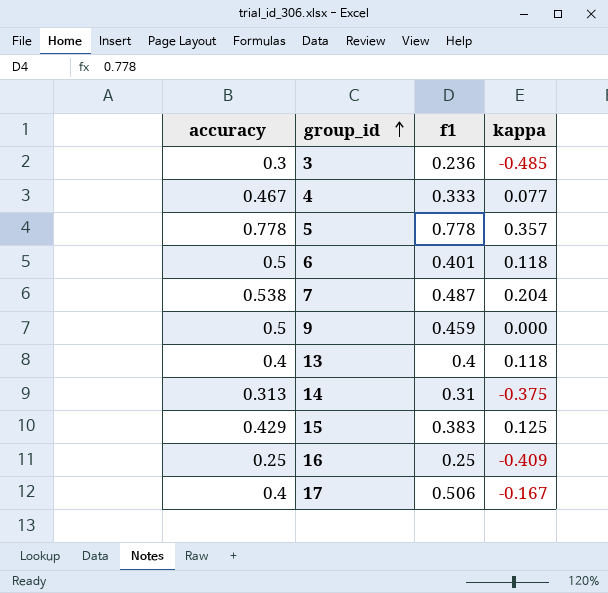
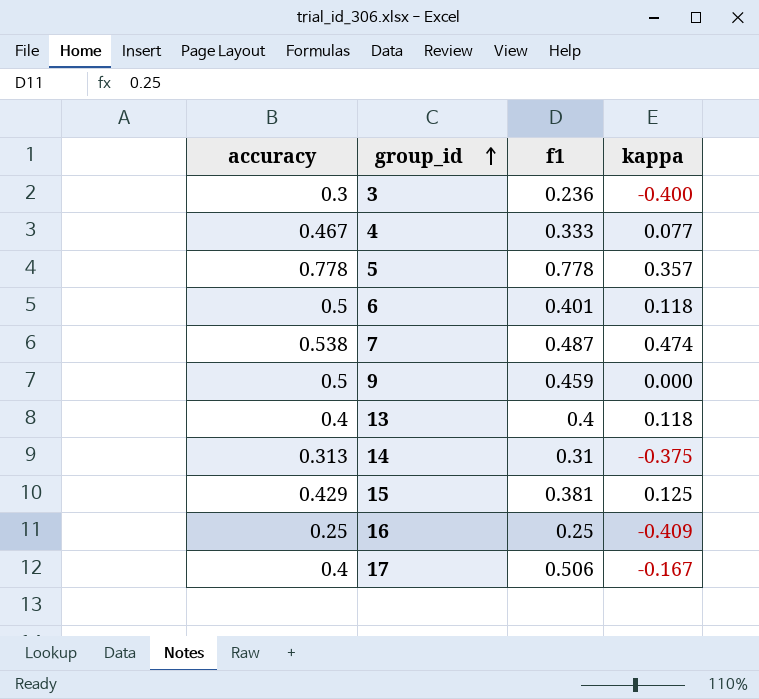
3 | kappa: -0.485 -> -0.400
7 | kappa: 0.204 -> 0.474
15 | f1: 0.383 -> 0.381

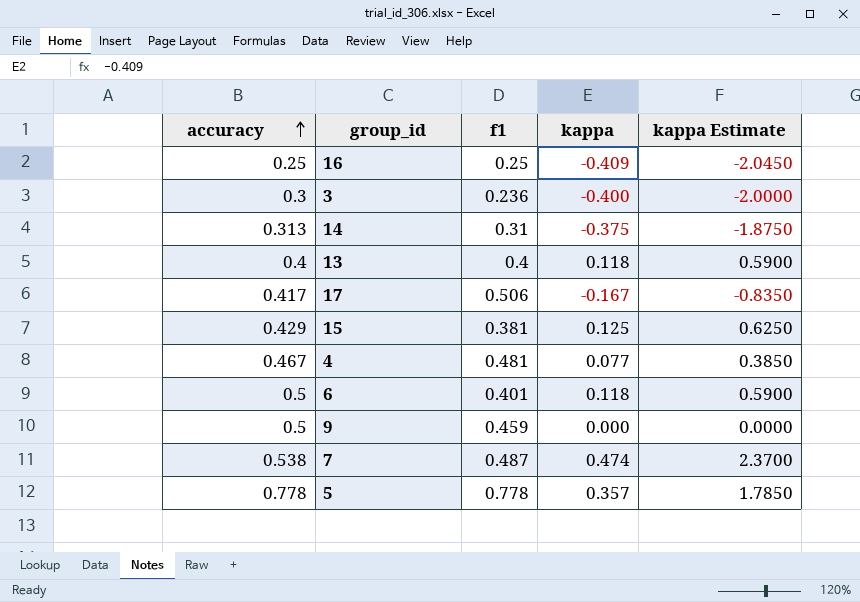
row order: group_id ascending -> accuracy ascending
column kappa Estimate | formula: none -> [kappa] * 5
17 | accuracy: 0.4 -> 0.417
4 | f1: 0.333 -> 0.481

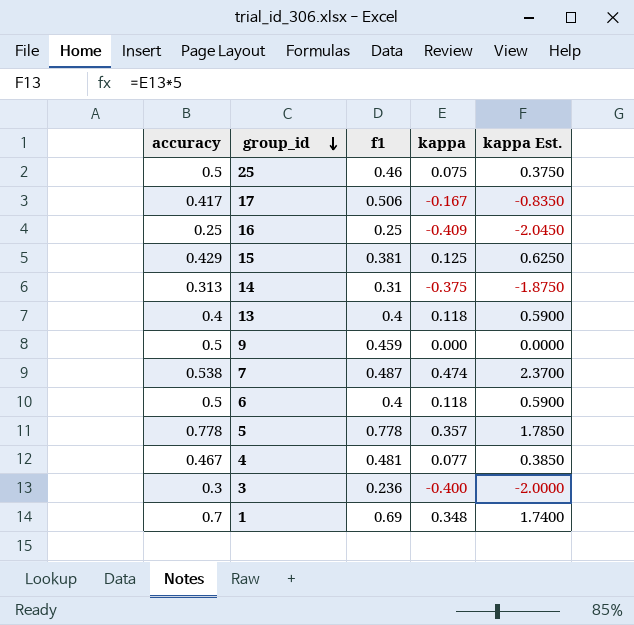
row order: accuracy ascending -> group_id descending
column name: kappa Estimate -> kappa Est.
row 25: none -> 0.5 | 0.46 | 0.075 | 0.3750
6 | f1: 0.401 -> 0.4
row 1: none -> 0.7 | 0.69 | 0.348 | 1.7400

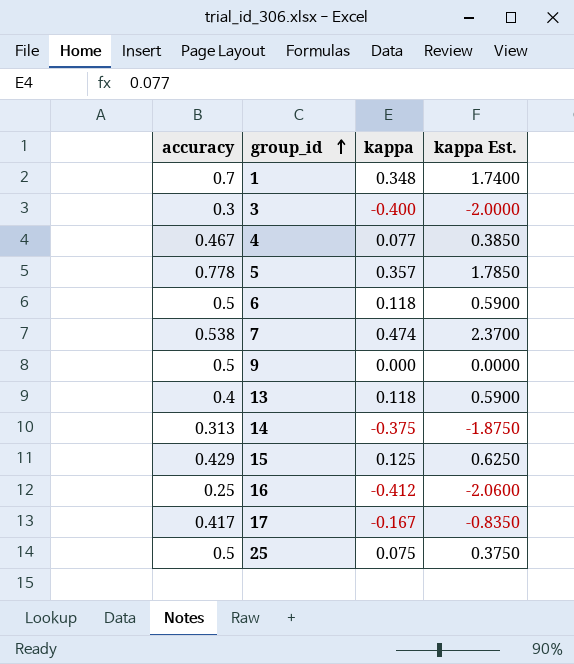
row order: group_id descending -> group_id ascending
column f1 | position: 3 -> none
16 | kappa: -0.409 -> -0.412
16 | kappa Est.: -2.0450 -> -2.0600

